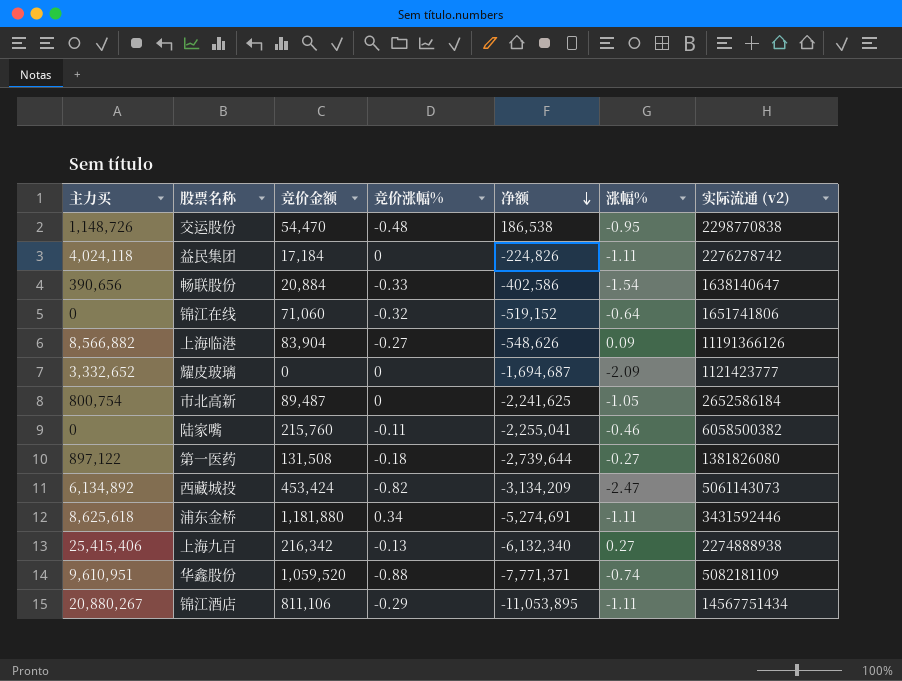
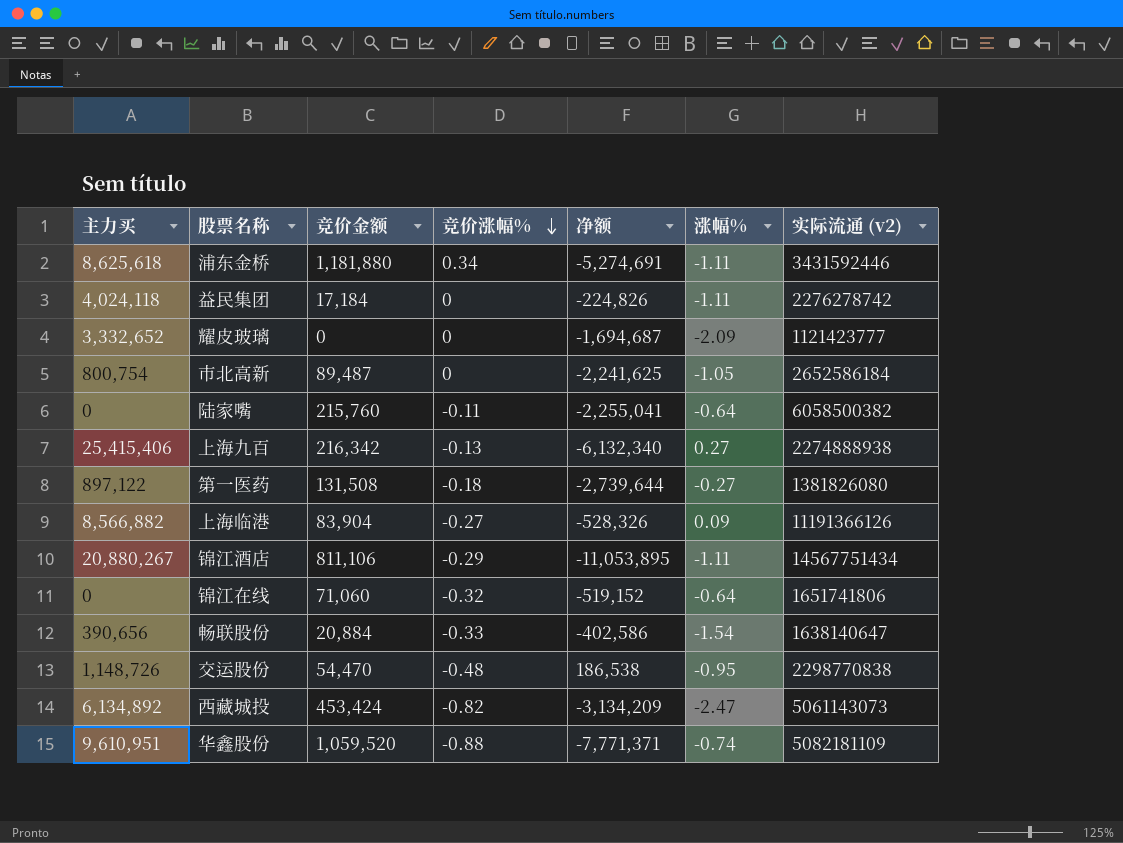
row order: 净额 descending -> 竞价涨幅% descending
陆家嘴 | 涨幅%: -0.46 -> -0.64
上海临港 | 净额: -548,626 -> -528,326

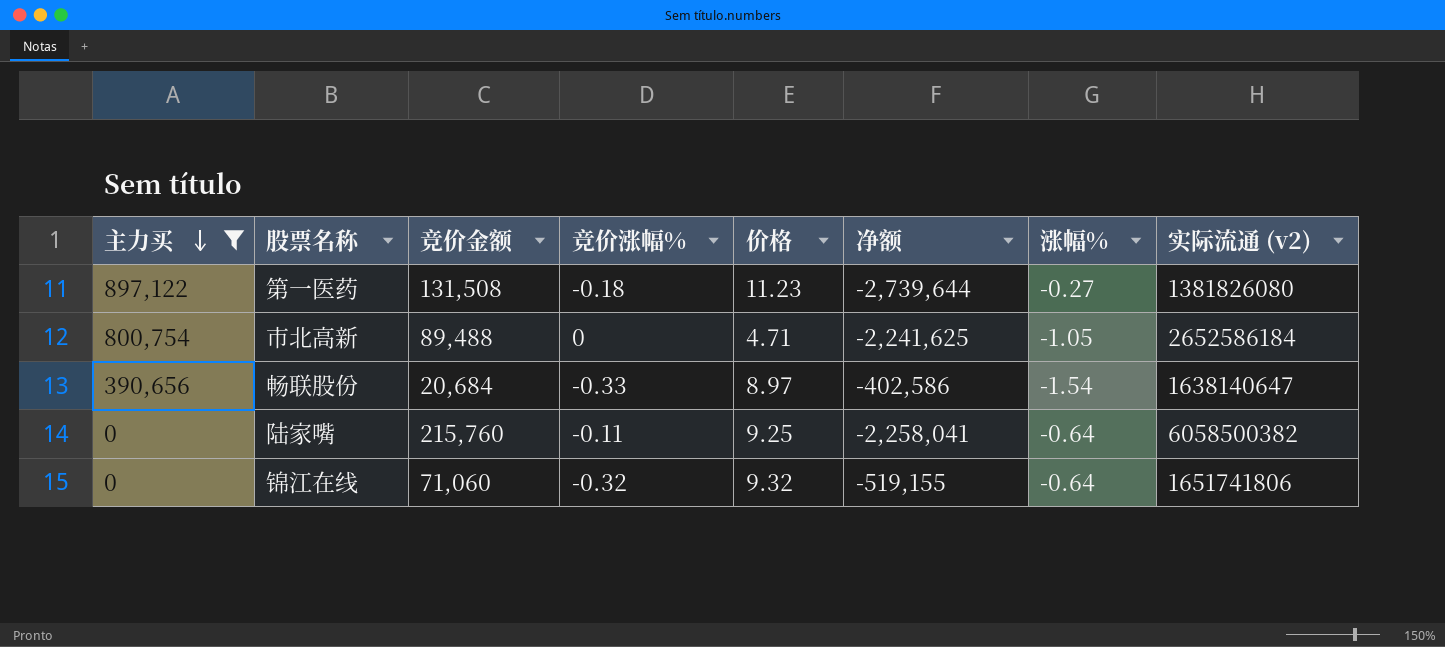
filter: none -> 主力买 <= 897,122
row order: 竞价涨幅% descending -> 主力买 descending
column 价格 | position: none -> 5
市北高新 | 竞价金额: 89,487 -> 89,488
畅联股份 | 竞价金额: 20,884 -> 20,684
陆家嘴 | 净额: -2,255,041 -> -2,258,041
锦江在线 | 净额: -519,152 -> -519,155

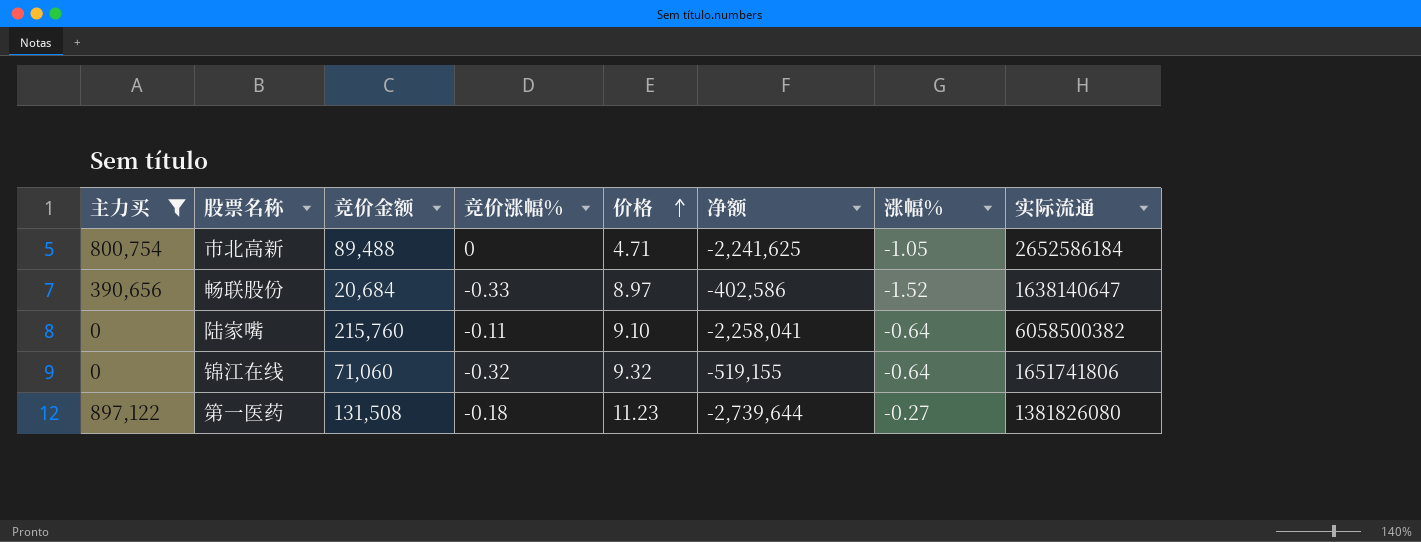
row order: 主力买 descending -> 价格 ascending
column name: 实际流通 (v2) -> 实际流通
畅联股份 | 涨幅%: -1.54 -> -1.52
陆家嘴 | 价格: 9.25 -> 9.10

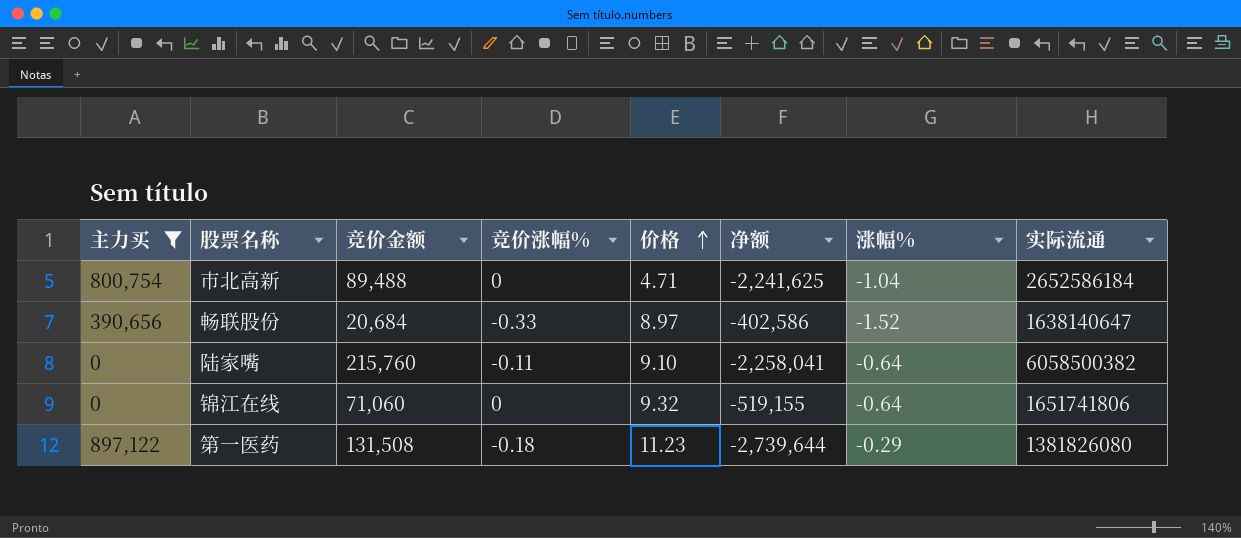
市北高新 | 涨幅%: -1.05 -> -1.04
锦江在线 | 竞价涨幅%: -0.32 -> 0
第一医药 | 涨幅%: -0.27 -> -0.29

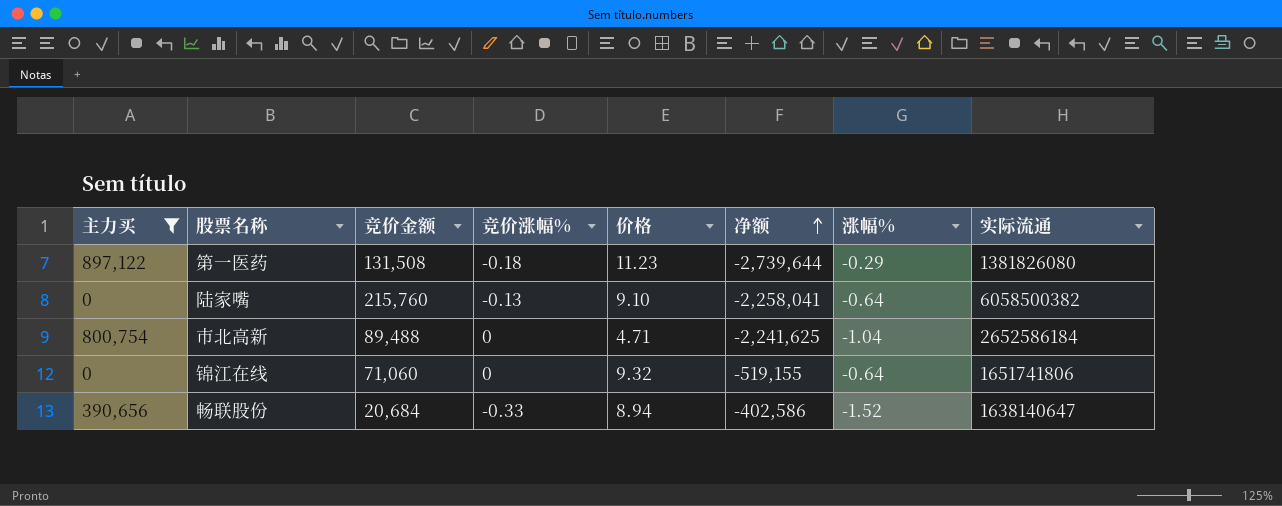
row order: 价格 ascending -> 净额 ascending
陆家嘴 | 竞价涨幅%: -0.11 -> -0.13
畅联股份 | 价格: 8.97 -> 8.94

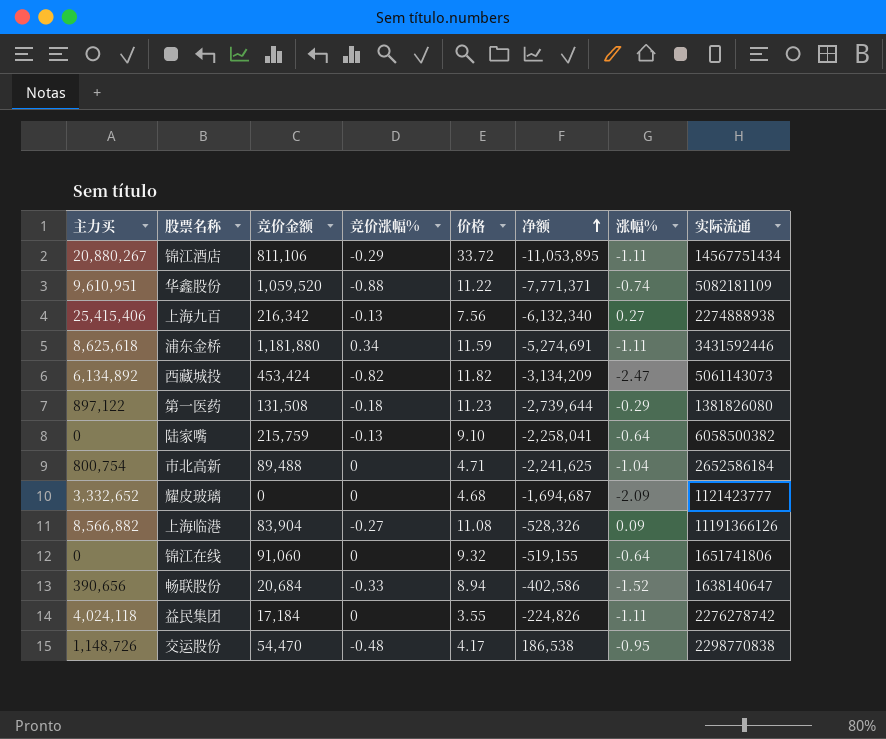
filter: 主力买 <= 897,122 -> none
陆家嘴 | 竞价金额: 215,760 -> 215,759
锦江在线 | 竞价金额: 71,060 -> 91,060

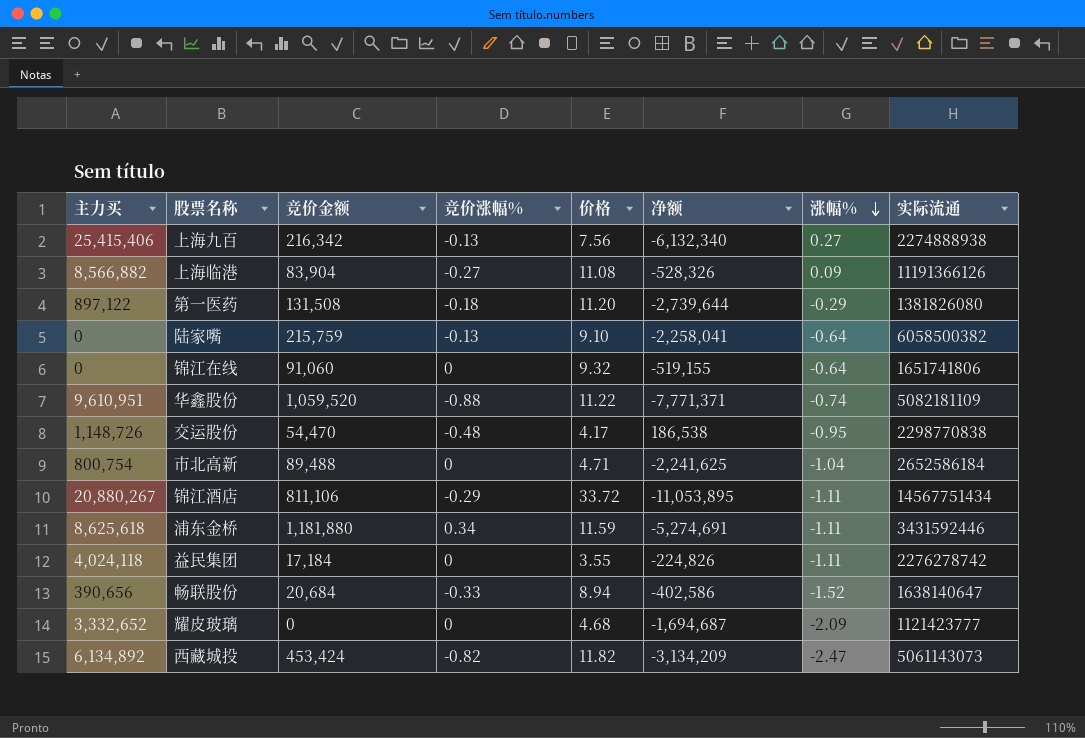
row order: 净额 ascending -> 涨幅% descending
第一医药 | 价格: 11.23 -> 11.20

